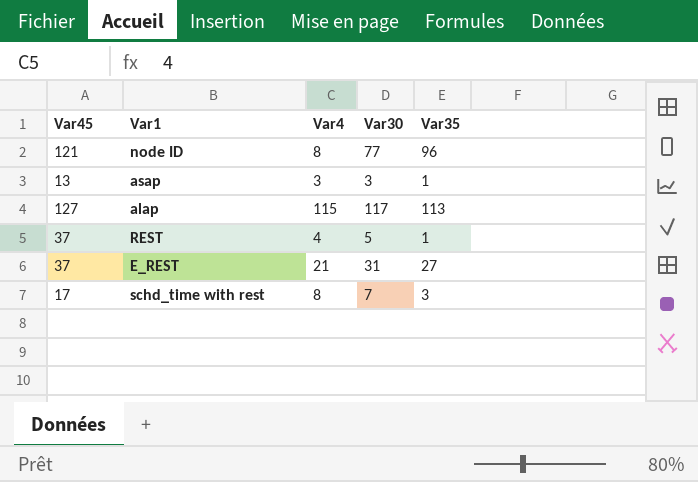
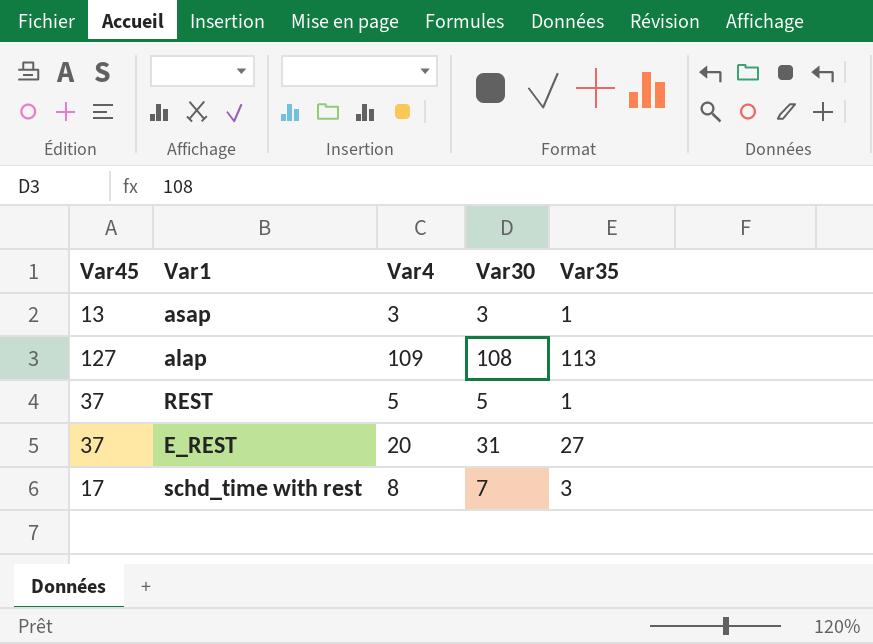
row node ID: 121 | 8 | 77 | 96 -> none
alap | Var4: 115 -> 109
alap | Var30: 117 -> 108
REST | Var4: 4 -> 5
E_REST | Var4: 21 -> 20

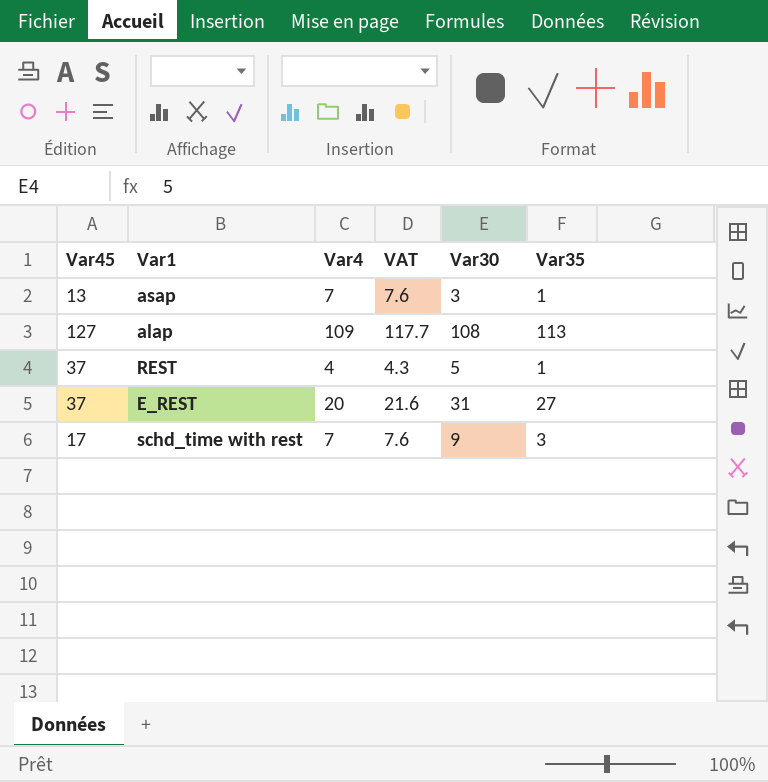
column VAT | formula: none -> [Var4] * 1.08
asap | Var4: 3 -> 7
REST | Var4: 5 -> 4
schd_time with rest | Var4: 8 -> 7
schd_time with rest | Var30: 7 -> 9

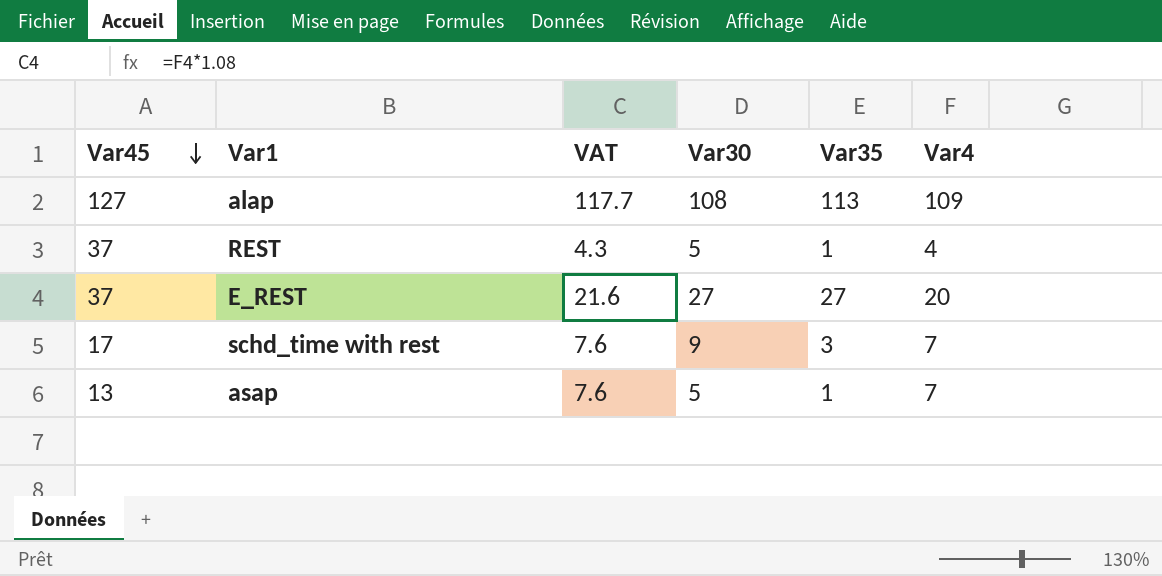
row order: none -> Var45 descending
column Var4 | position: 3 -> 6
E_REST | Var30: 31 -> 27
asap | Var30: 3 -> 5

